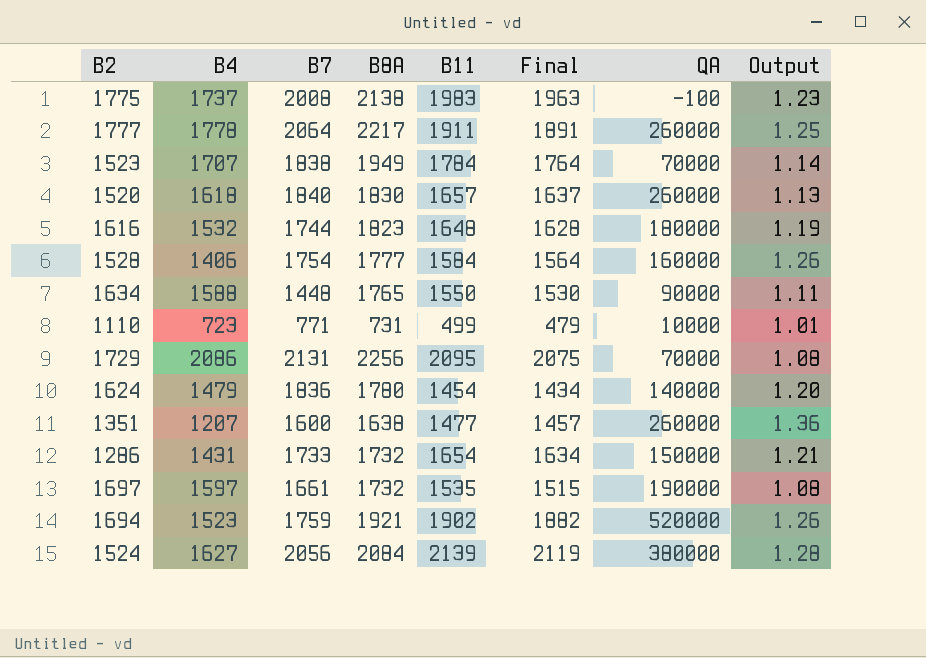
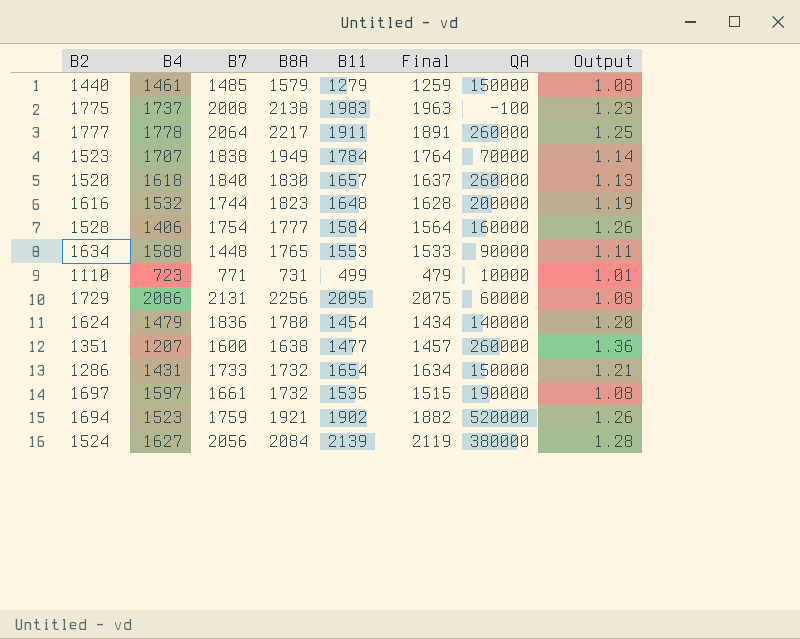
row 1440: none -> 1461 | 1485 | 1579 | 1279 | 1259 | 150000 | 1.08
1616 | QA: 180000 -> 200000
1634 | B11: 1550 -> 1553
1634 | Final: 1530 -> 1533
1729 | QA: 70000 -> 60000

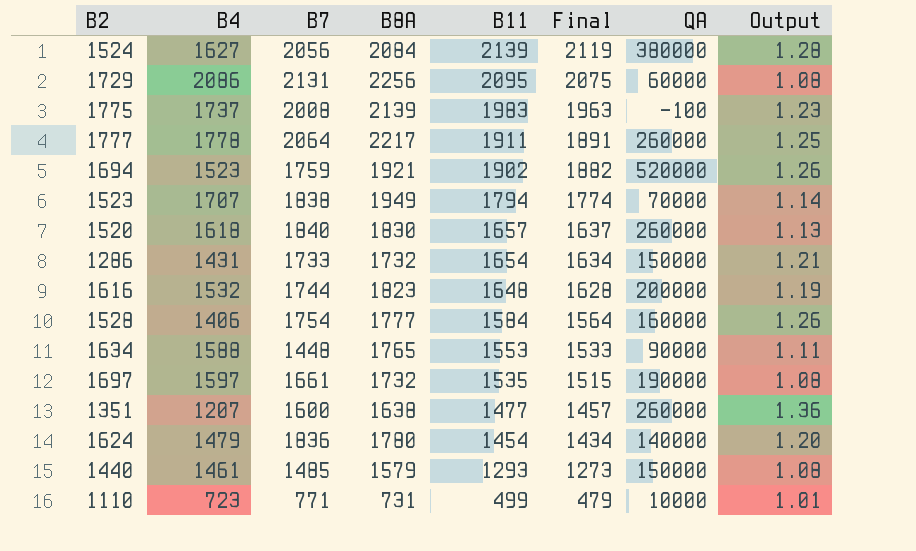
row order: none -> B11 descending
1775 | B8A: 2138 -> 2139
1523 | B11: 1784 -> 1794
1523 | Final: 1764 -> 1774
1440 | B11: 1279 -> 1293
1440 | Final: 1259 -> 1273

